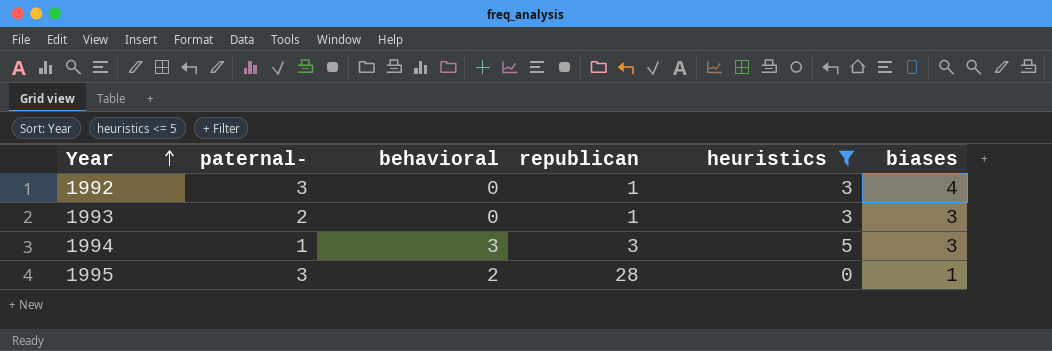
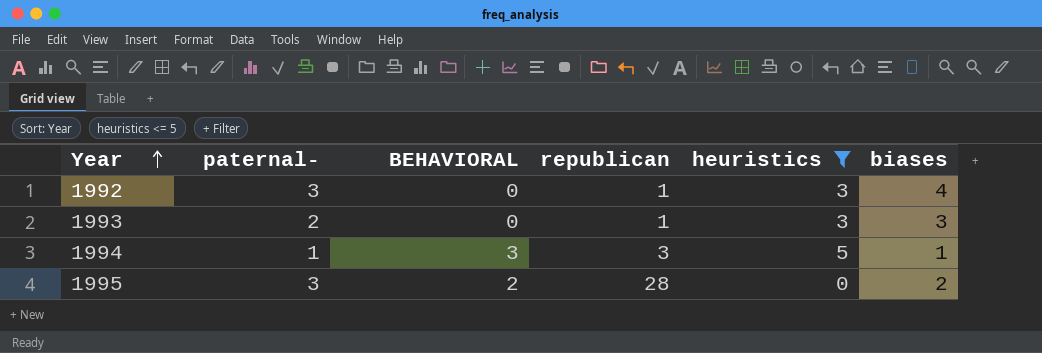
column name: behavioral -> BEHAVIORAL
1994 | biases: 3 -> 1
1995 | biases: 1 -> 2

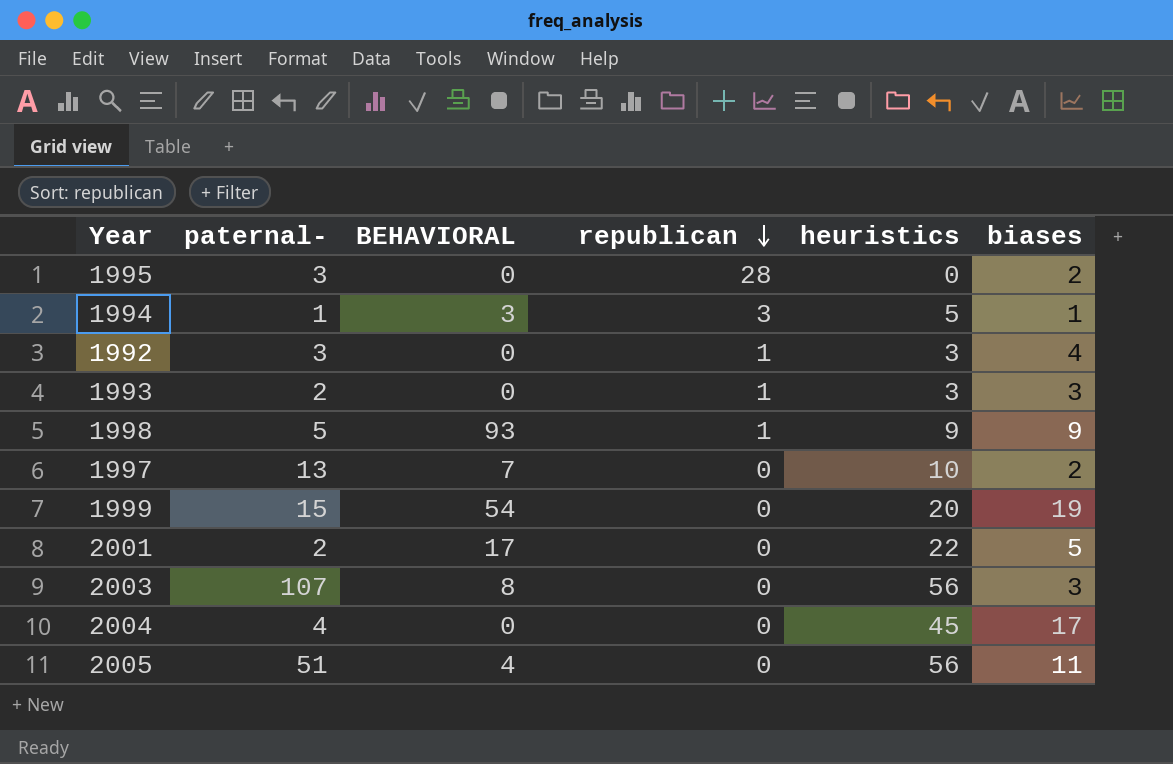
filter: heuristics <= 5 -> none
row order: Year ascending -> republican descending
1995 | BEHAVIORAL: 2 -> 0

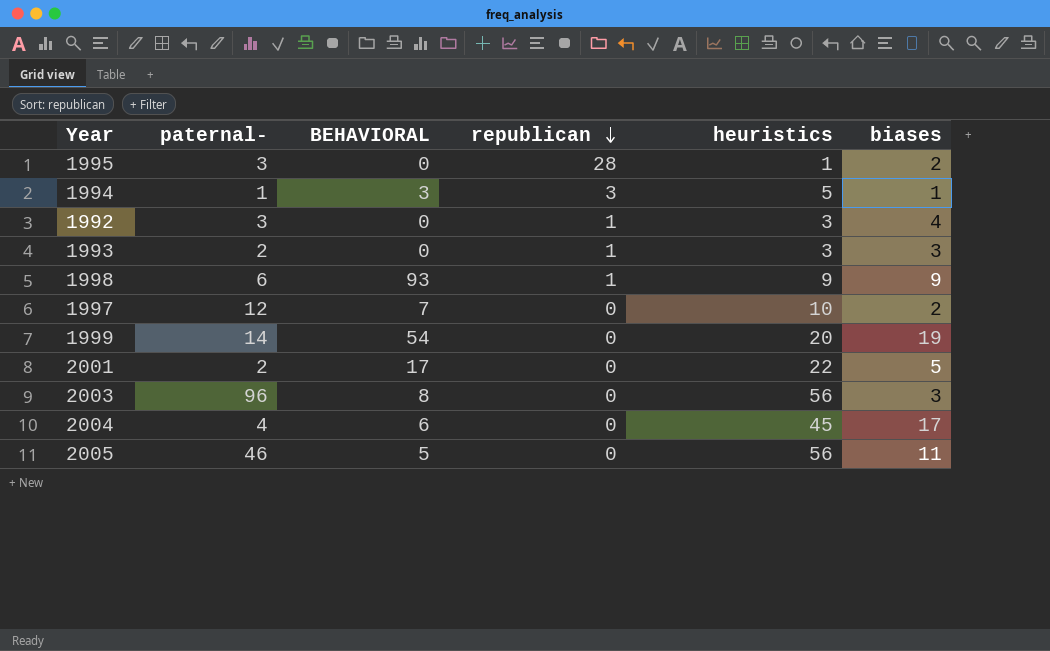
1995 | heuristics: 0 -> 1
1998 | paternal-: 5 -> 6
1997 | paternal-: 13 -> 12
1999 | paternal-: 15 -> 14
2003 | paternal-: 107 -> 96
2004 | BEHAVIORAL: 0 -> 6
2005 | paternal-: 51 -> 46
2005 | BEHAVIORAL: 4 -> 5

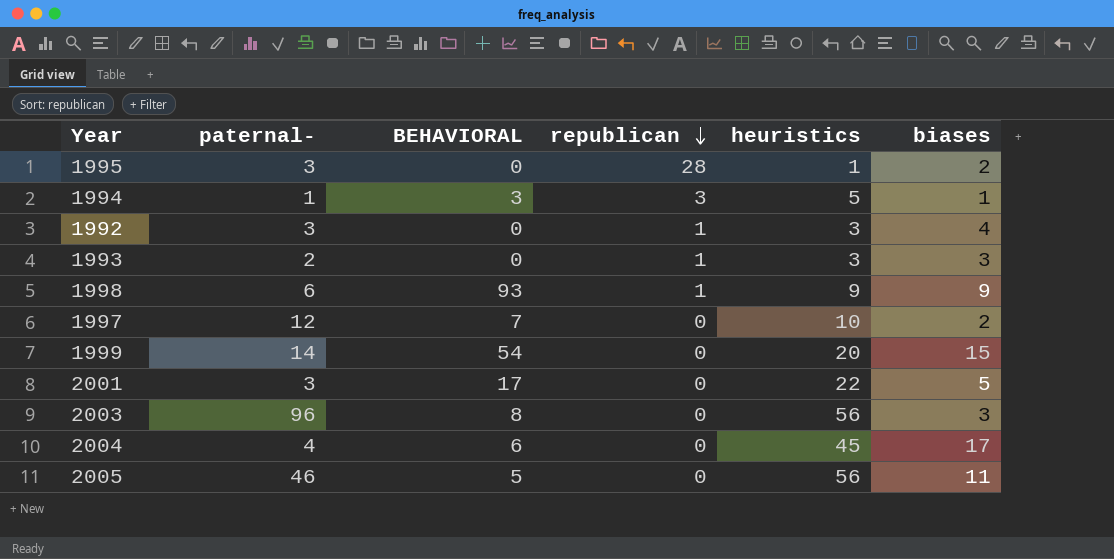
1999 | biases: 19 -> 15
2001 | paternal-: 2 -> 3

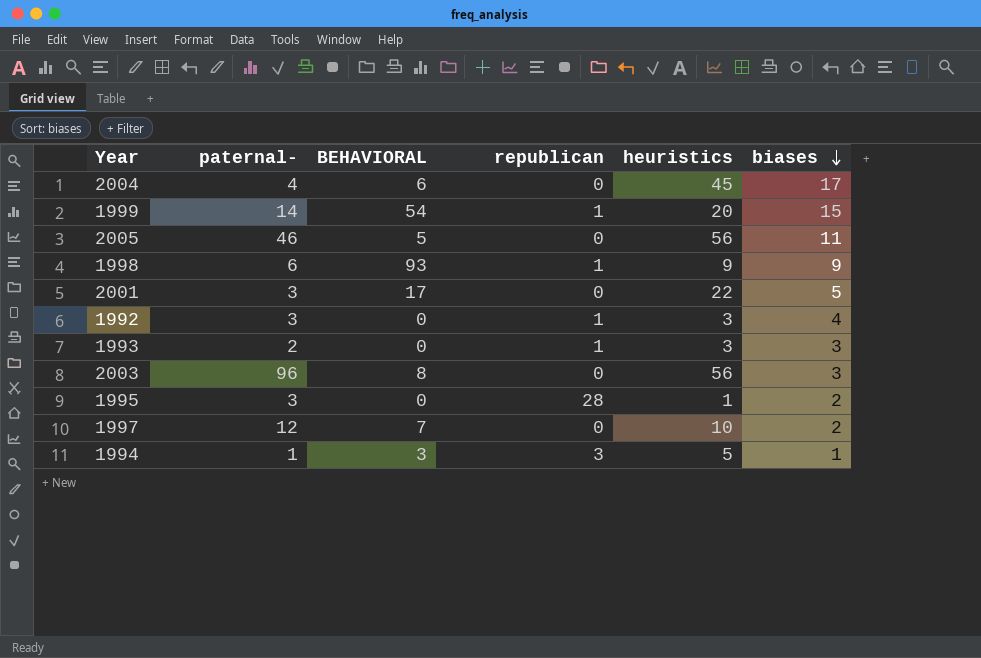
row order: republican descending -> biases descending
1999 | republican: 0 -> 1

